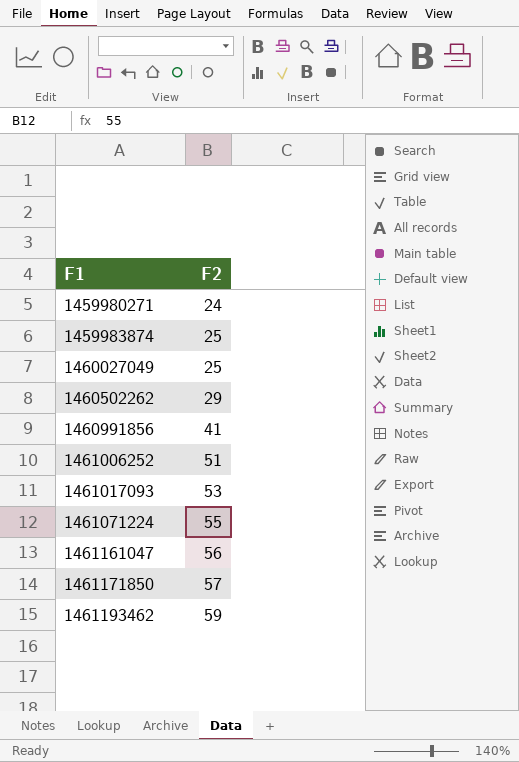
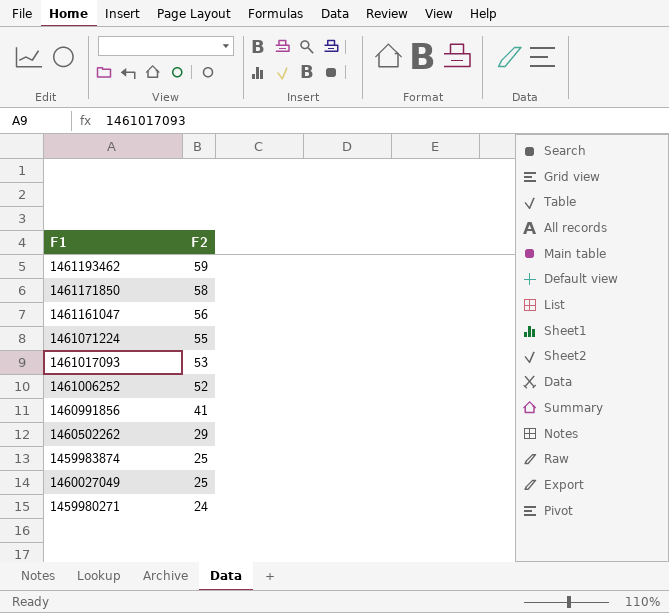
row order: F1 ascending -> F2 descending
1461171850 | F2: 57 -> 58
1461006252 | F2: 51 -> 52

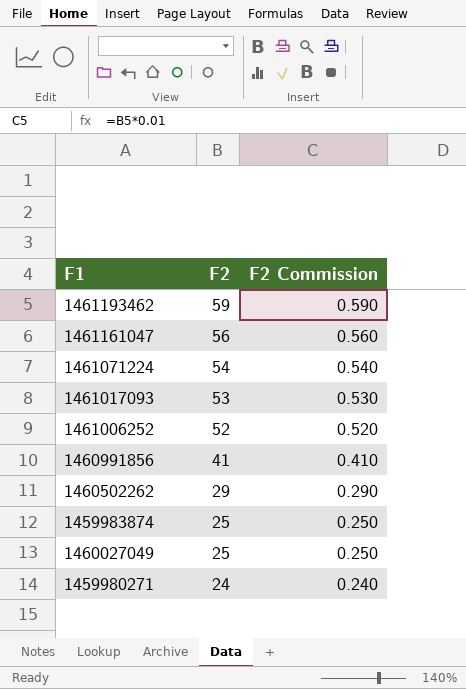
column F2 Commission | formula: none -> [F2] * 0.01
row 1461171850: 58 -> none
1461071224 | F2: 55 -> 54

